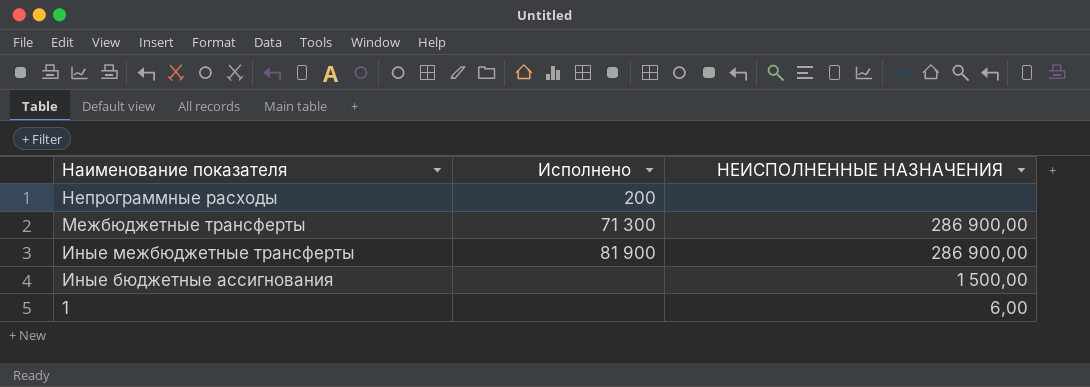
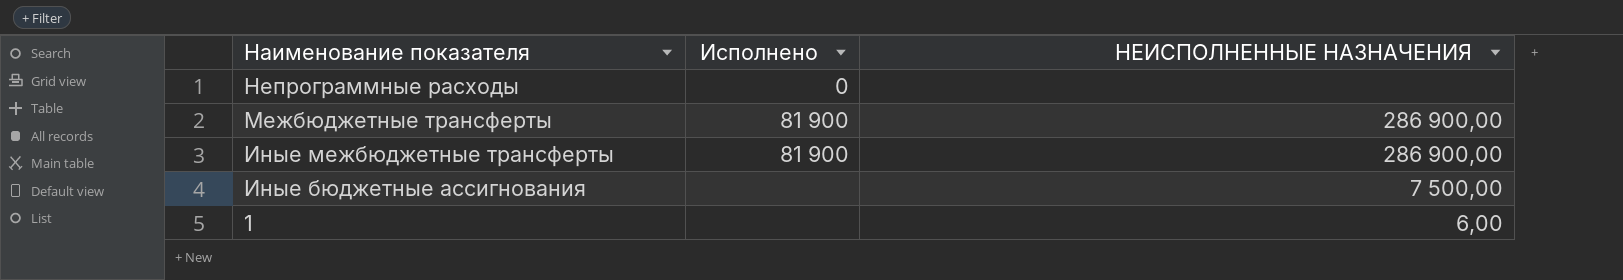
Непрограммные расходы | Исполнено: 200 -> 0
Межбюджетные трансферты | Исполнено: 71 300 -> 81 900
Иные бюджетные ассигнования | НЕИСПОЛНЕННЫЕ НАЗНАЧЕНИЯ: 1 500,00 -> 7 500,00

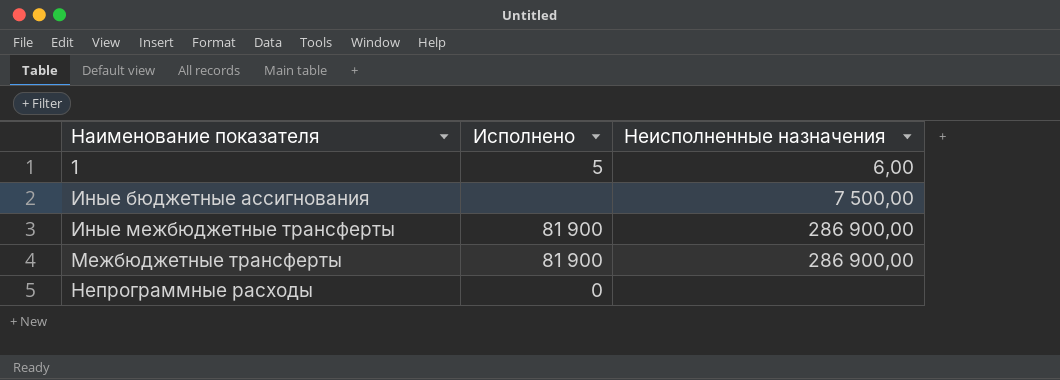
row order: Наименование показателя descending -> Наименование показателя ascending
column name: НЕИСПОЛНЕННЫЕ НАЗНАЧЕНИЯ -> Неисполненные назначения
1 | Исполнено: none -> 5

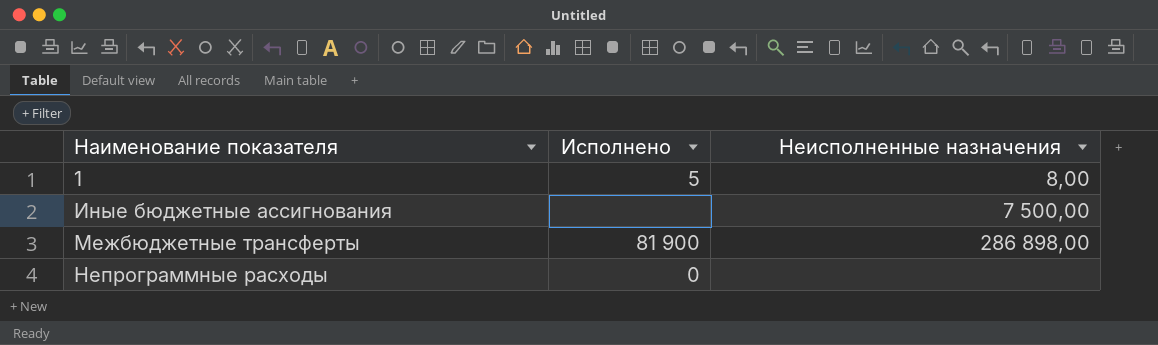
row Иные межбюджетные трансферты: 81 900 | 286 900,00 -> none
1 | Неисполненные назначения: 6,00 -> 8,00
Межбюджетные трансферты | Неисполненные назначения: 286 900,00 -> 286 898,00

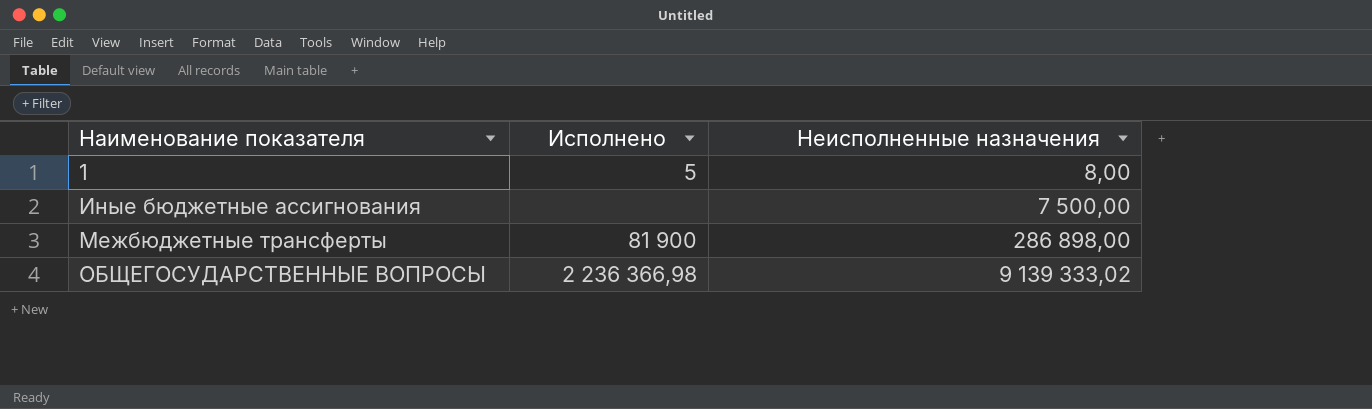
row Непрограммные расходы: 0 | none -> none
row ОБЩЕГОСУДАРСТВЕННЫЕ ВОПРОСЫ: none -> 2 236 366,98 | 9 139 333,02

